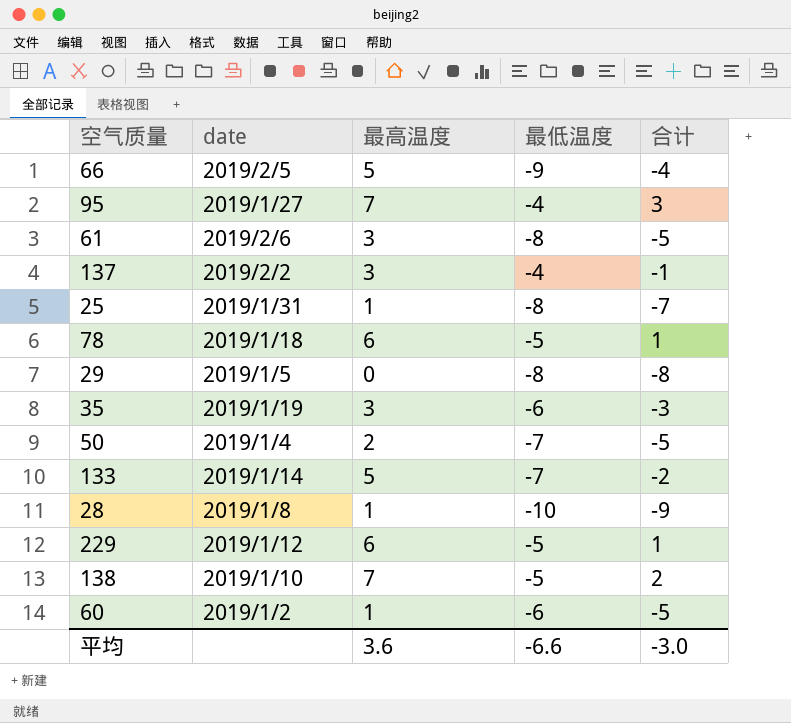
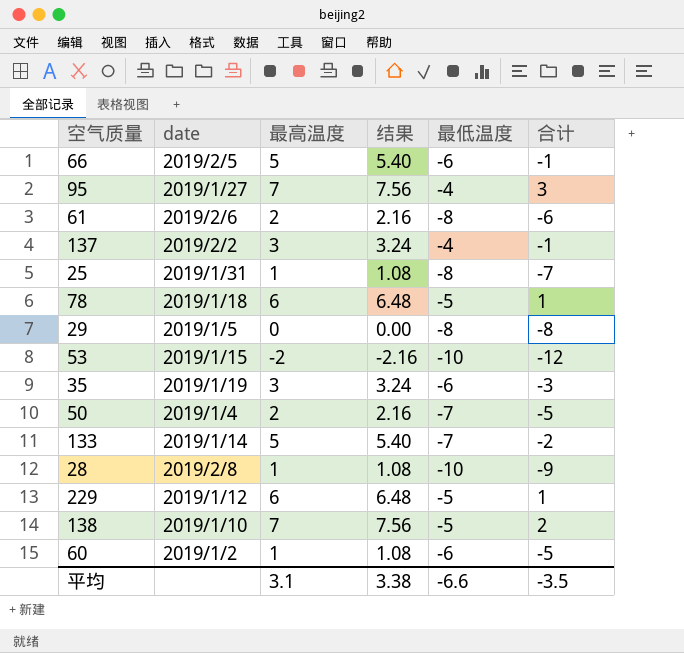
column 结果 | formula: none -> [最高温度] * 1.08
66 | 最低温度: -9 -> -6
66 | 合计: -4 -> -1
61 | 最高温度: 3 -> 2
61 | 合计: -5 -> -6
row 53: none -> 2019/1/15 | -2 | -2.16 | -10 | -12
28 | date: 2019/1/8 -> 2019/2/8
平均 | 最高温度: 3.6 -> 3.1
平均 | 合计: -3.0 -> -3.5

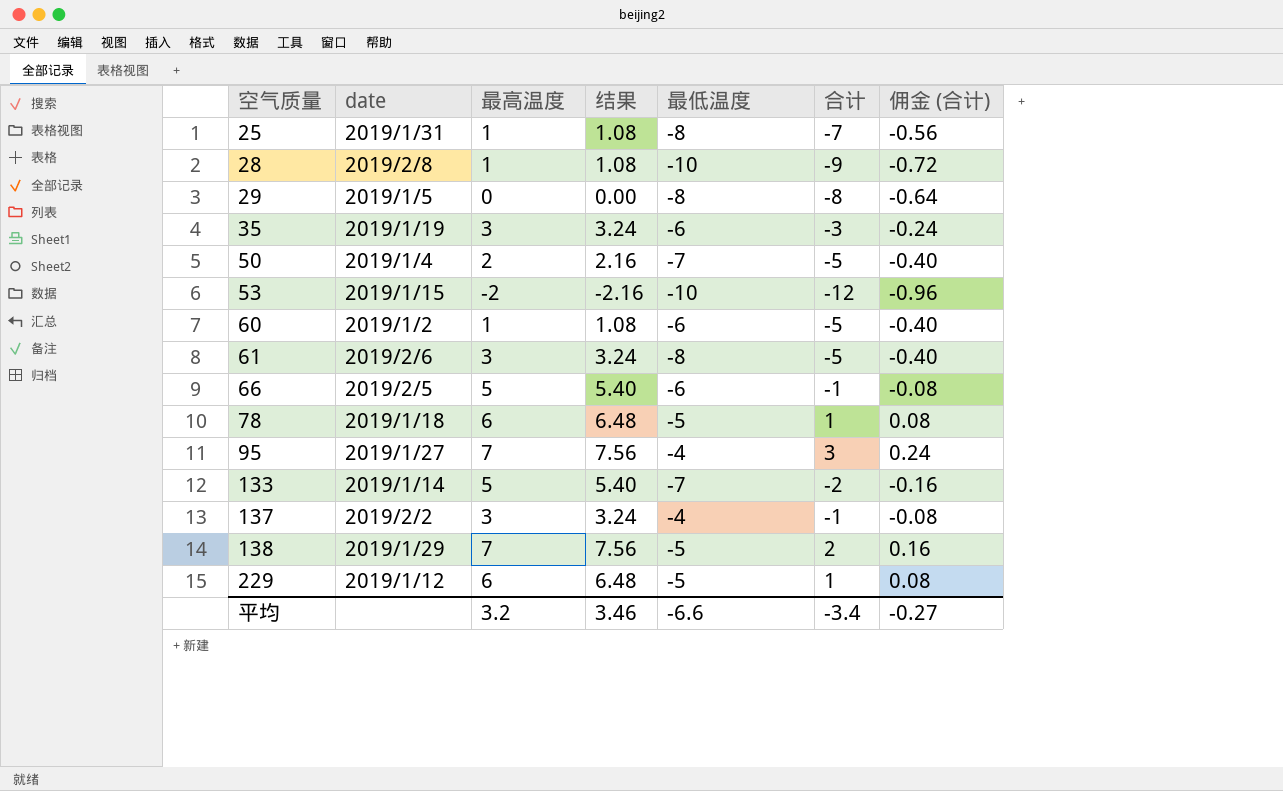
row order: none -> 空气质量 ascending
column 佣金 (合计) | formula: none -> [合计] * 0.08
61 | 最高温度: 2 -> 3
61 | 结果: 2.16 -> 3.24
61 | 合计: -6 -> -5
138 | date: 2019/1/10 -> 2019/1/29
平均 | 最高温度: 3.1 -> 3.2
平均 | 结果: 3.38 -> 3.46
平均 | 合计: -3.5 -> -3.4

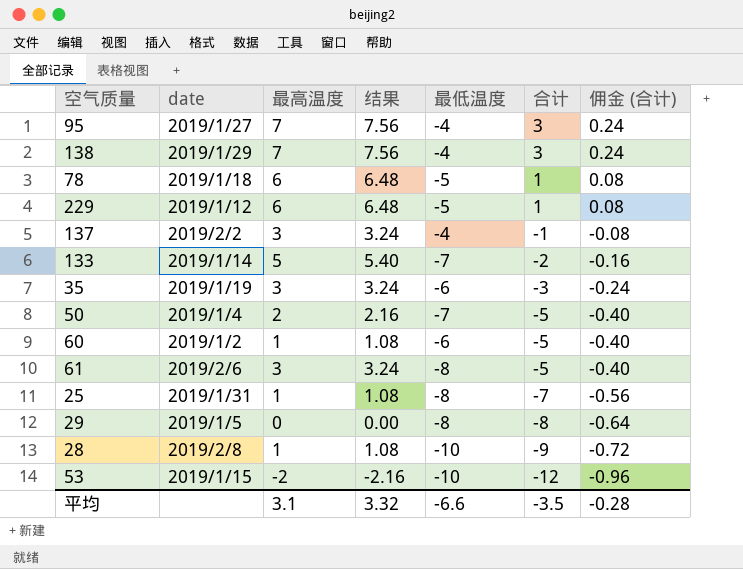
row order: 空气质量 ascending -> 合计 descending
row 66: 2019/2/5 | 5 | 5.40 | -6 | -1 | -0.08 -> none
138 | 最低温度: -5 -> -4
138 | 合计: 2 -> 3
138 | 佣金 (合计): 0.16 -> 0.24
平均 | 最高温度: 3.2 -> 3.1
平均 | 结果: 3.46 -> 3.32
平均 | 合计: -3.4 -> -3.5
平均 | 佣金 (合计): -0.27 -> -0.28

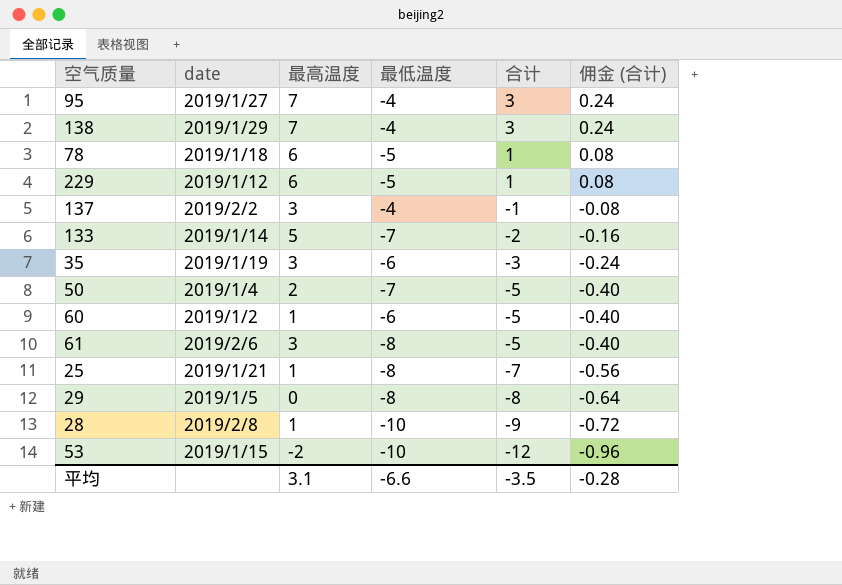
column 结果 | formula: [最高温度] * 1.08 -> none
25 | date: 2019/1/31 -> 2019/1/21

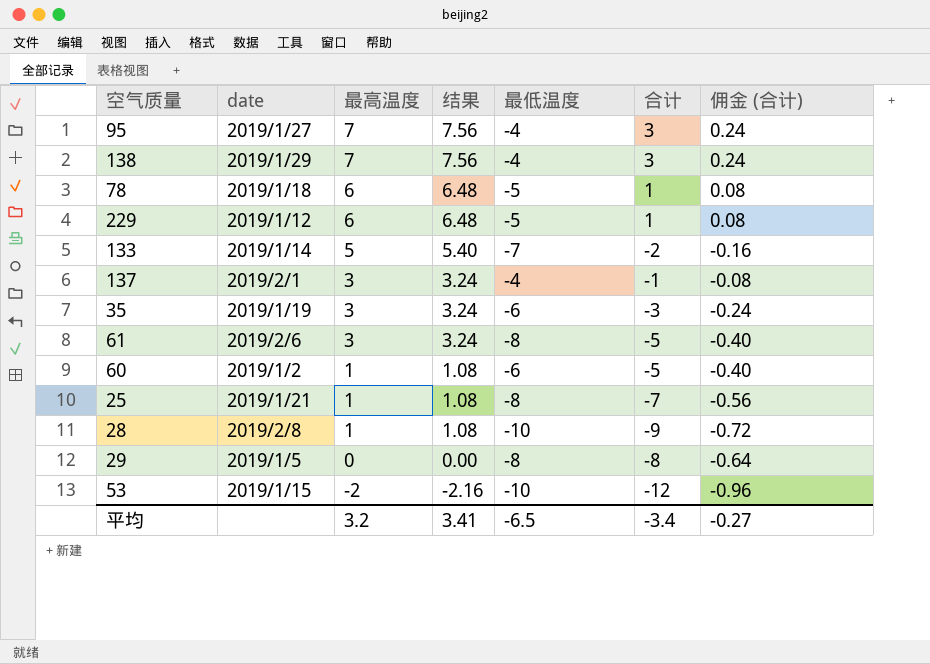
row order: 合计 descending -> 最高温度 descending
column 结果 | formula: none -> [最高温度] * 1.08
row 50: 2019/1/4 | 2 | -7 | -5 | -0.40 -> none
137 | date: 2019/2/2 -> 2019/2/1
平均 | 最高温度: 3.1 -> 3.2
平均 | 最低温度: -6.6 -> -6.5
平均 | 合计: -3.5 -> -3.4
平均 | 佣金 (合计): -0.28 -> -0.27

